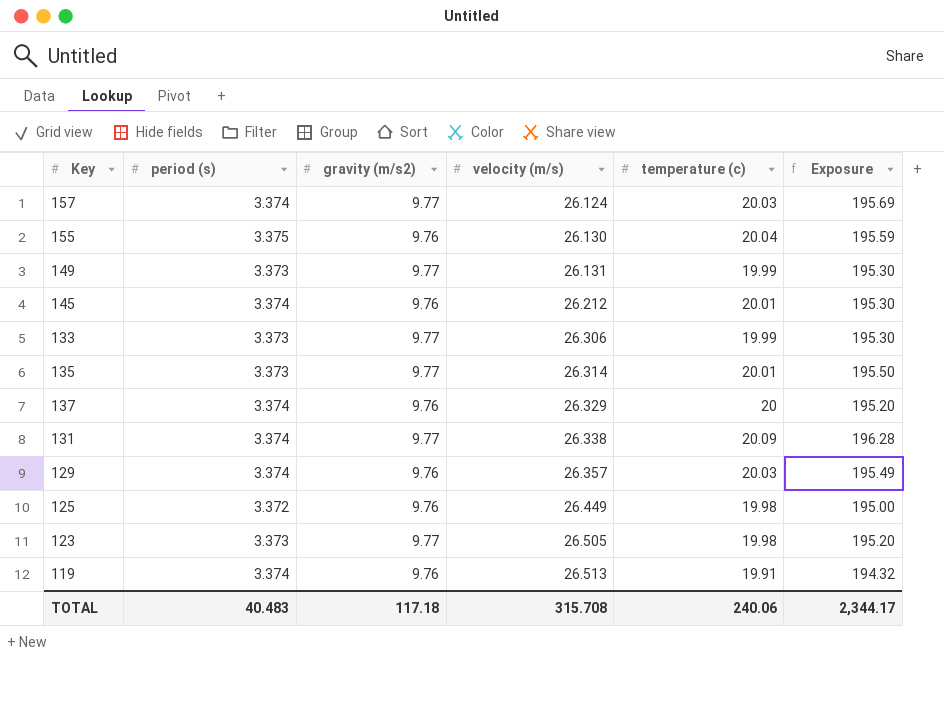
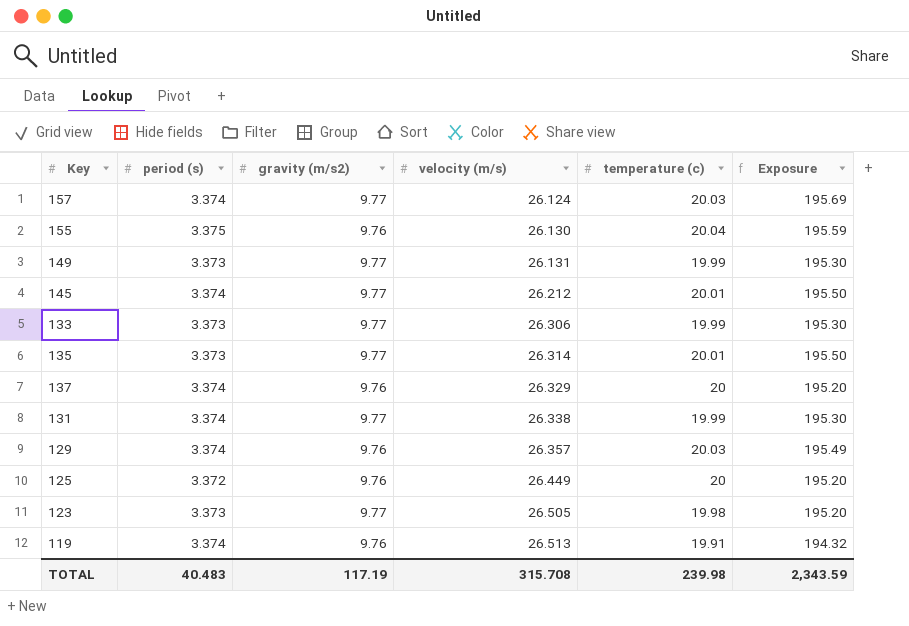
145 | gravity (m/s2): 9.76 -> 9.77
145 | Exposure: 195.30 -> 195.50
131 | temperature (c): 20.09 -> 19.99
131 | Exposure: 196.28 -> 195.30
125 | temperature (c): 19.98 -> 20
125 | Exposure: 195.00 -> 195.20
TOTAL | gravity (m/s2): 117.18 -> 117.19
TOTAL | temperature (c): 240.06 -> 239.98
TOTAL | Exposure: 2,344.17 -> 2,343.59

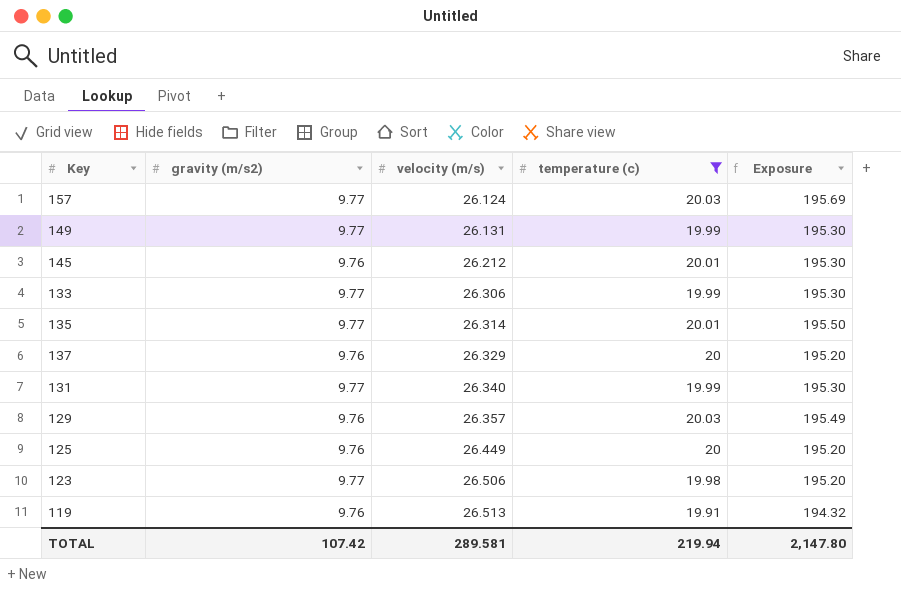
filter: none -> temperature (c) != 20.04
column period (s) | position: 2 -> none
145 | gravity (m/s2): 9.77 -> 9.76
145 | Exposure: 195.50 -> 195.30
131 | velocity (m/s): 26.338 -> 26.340
123 | velocity (m/s): 26.505 -> 26.506
TOTAL | gravity (m/s2): 117.19 -> 107.42
TOTAL | velocity (m/s): 315.708 -> 289.581
TOTAL | temperature (c): 239.98 -> 219.94
TOTAL | Exposure: 2,343.59 -> 2,147.80

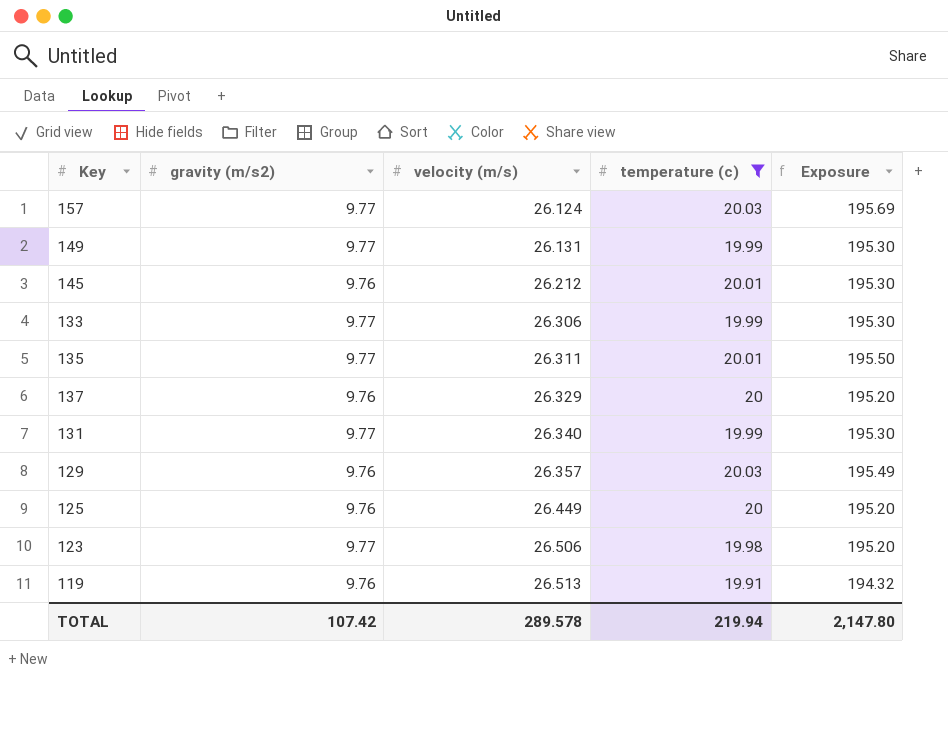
135 | velocity (m/s): 26.314 -> 26.311
TOTAL | velocity (m/s): 289.581 -> 289.578

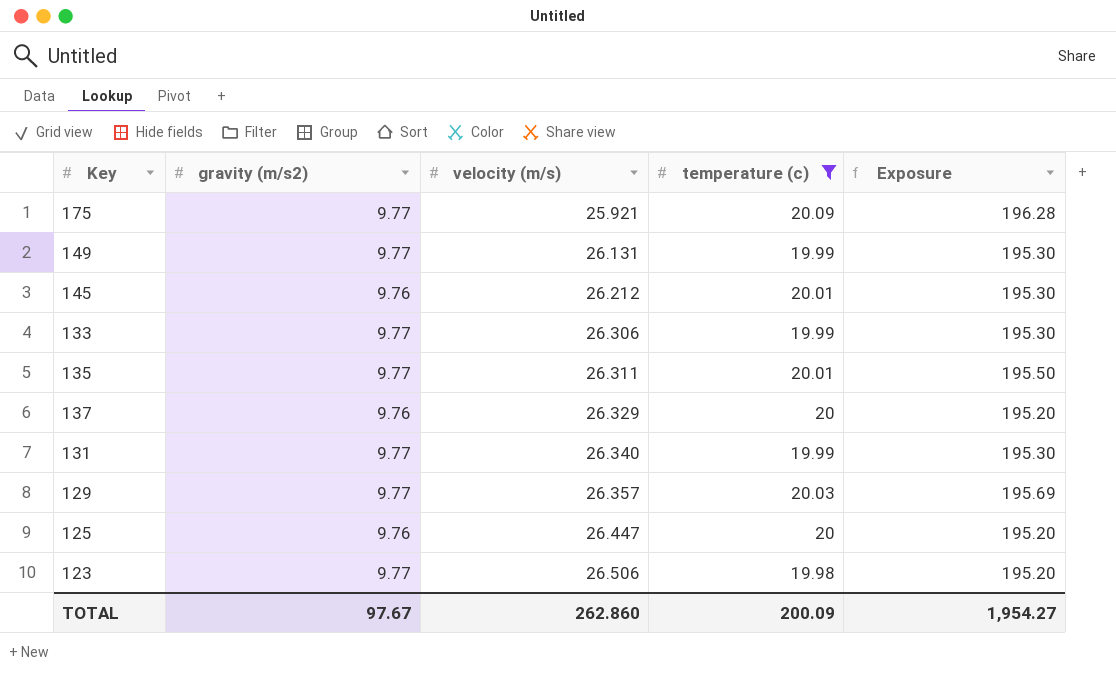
row 157: 9.77 | 26.124 | 20.03 | 195.69 -> none
row 119: 9.76 | 26.513 | 19.91 | 194.32 -> none
row 175: none -> 9.77 | 25.921 | 20.09 | 196.28
129 | gravity (m/s2): 9.76 -> 9.77
129 | Exposure: 195.49 -> 195.69
125 | velocity (m/s): 26.449 -> 26.447
TOTAL | gravity (m/s2): 107.42 -> 97.67
TOTAL | velocity (m/s): 289.578 -> 262.860
TOTAL | temperature (c): 219.94 -> 200.09
TOTAL | Exposure: 2,147.80 -> 1,954.27

